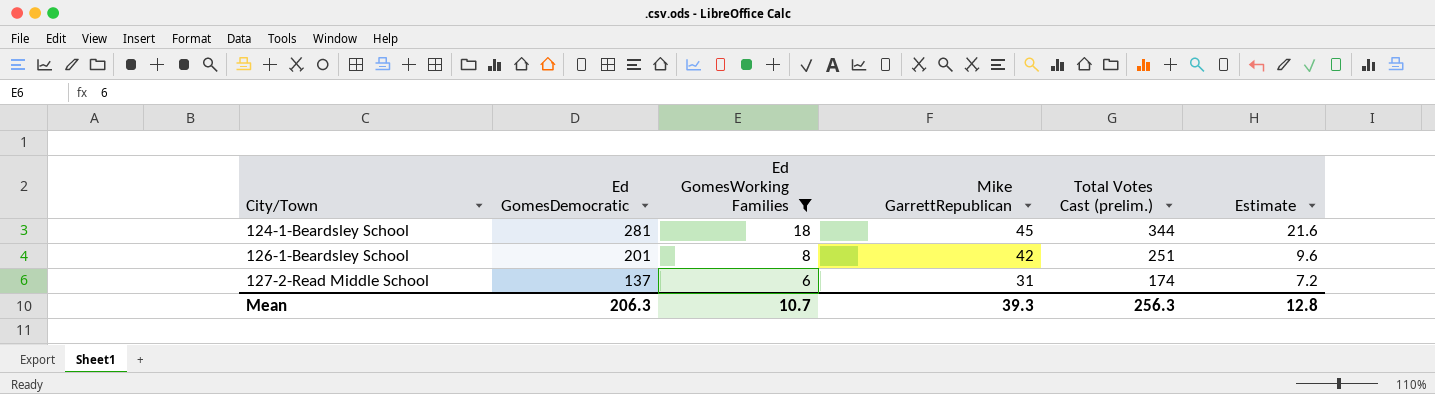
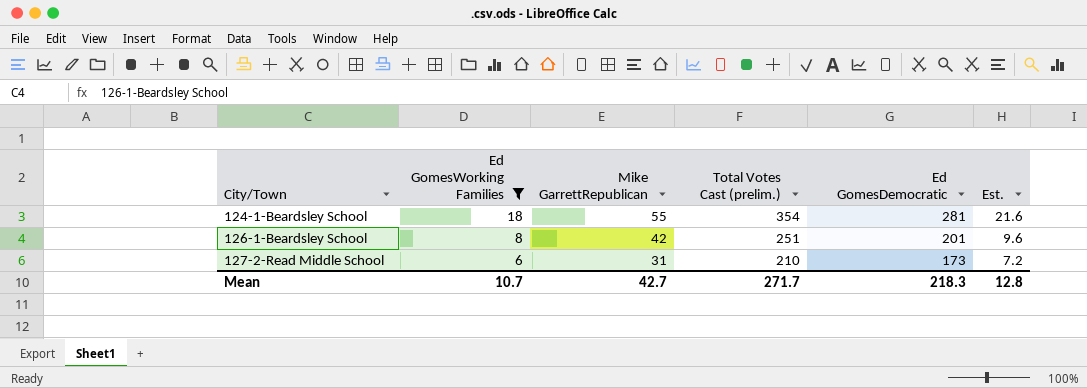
column Ed GomesDemocratic | position: 2 -> 5
column name: Estimate -> Est.
124-1-Beardsley School | Mike GarrettRepublican: 45 -> 55
124-1-Beardsley School | Total Votes Cast (prelim.): 344 -> 354
127-2-Read Middle School | Total Votes Cast (prelim.): 174 -> 210
127-2-Read Middle School | Ed GomesDemocratic: 137 -> 173
Mean | Mike GarrettRepublican: 39.3 -> 42.7
Mean | Total Votes Cast (prelim.): 256.3 -> 271.7
Mean | Ed GomesDemocratic: 206.3 -> 218.3

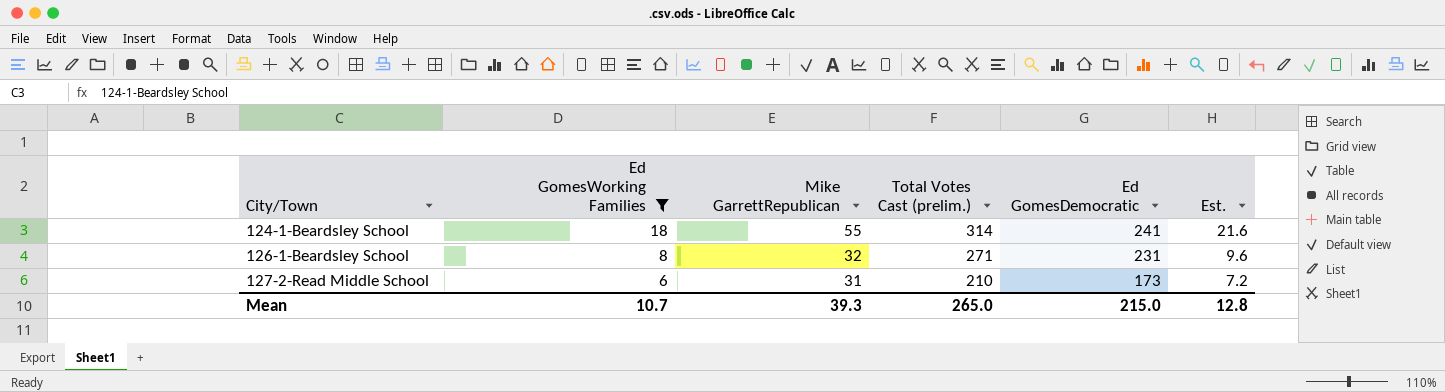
124-1-Beardsley School | Total Votes Cast (prelim.): 354 -> 314
124-1-Beardsley School | Ed GomesDemocratic: 281 -> 241
126-1-Beardsley School | Mike GarrettRepublican: 42 -> 32
126-1-Beardsley School | Total Votes Cast (prelim.): 251 -> 271
126-1-Beardsley School | Ed GomesDemocratic: 201 -> 231
Mean | Mike GarrettRepublican: 42.7 -> 39.3
Mean | Total Votes Cast (prelim.): 271.7 -> 265.0
Mean | Ed GomesDemocratic: 218.3 -> 215.0

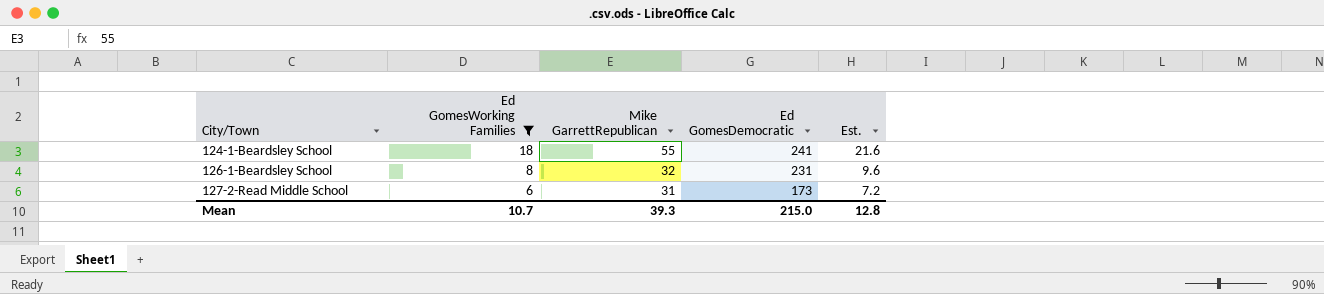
column Total Votes Cast (prelim.) | formula: [Ed GomesWorking Families] + [Mike GarrettRepublican] + [Ed GomesDemocratic] -> none

